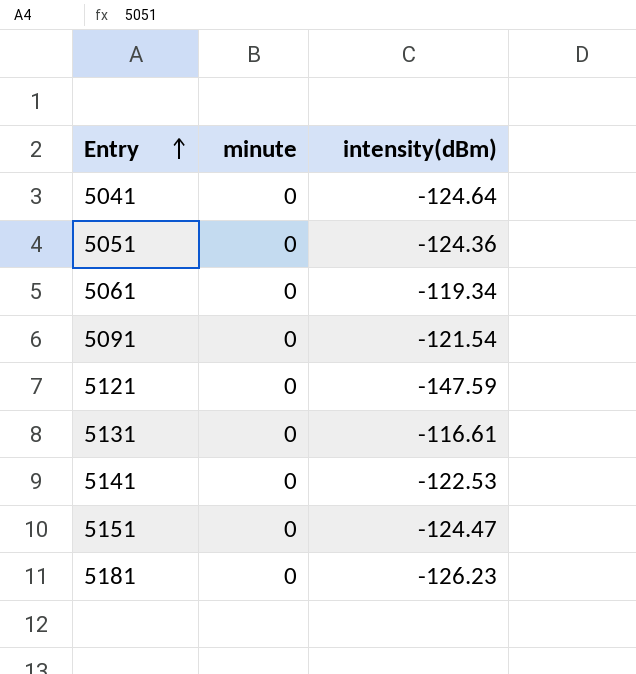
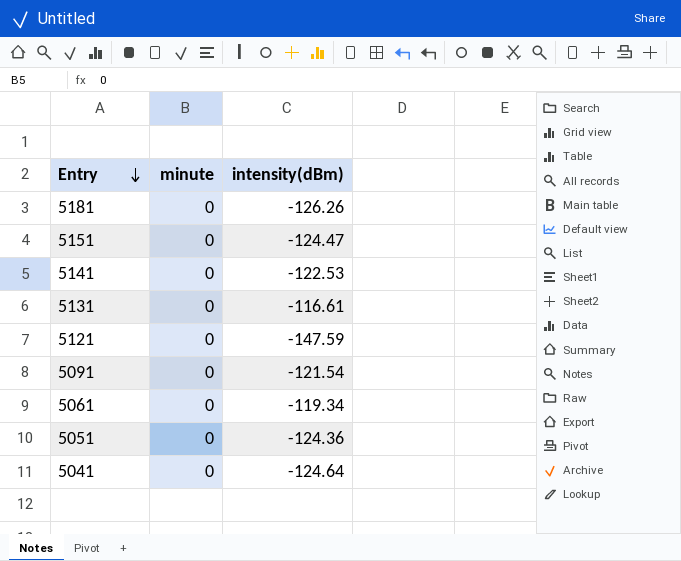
row order: Entry ascending -> Entry descending
5181 | intensity(dBm): -126.23 -> -126.26

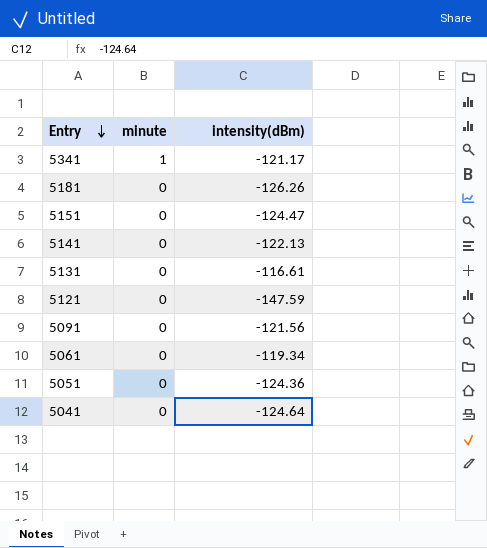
row 5341: none -> 1 | -121.17
5141 | intensity(dBm): -122.53 -> -122.13
5091 | intensity(dBm): -121.54 -> -121.56

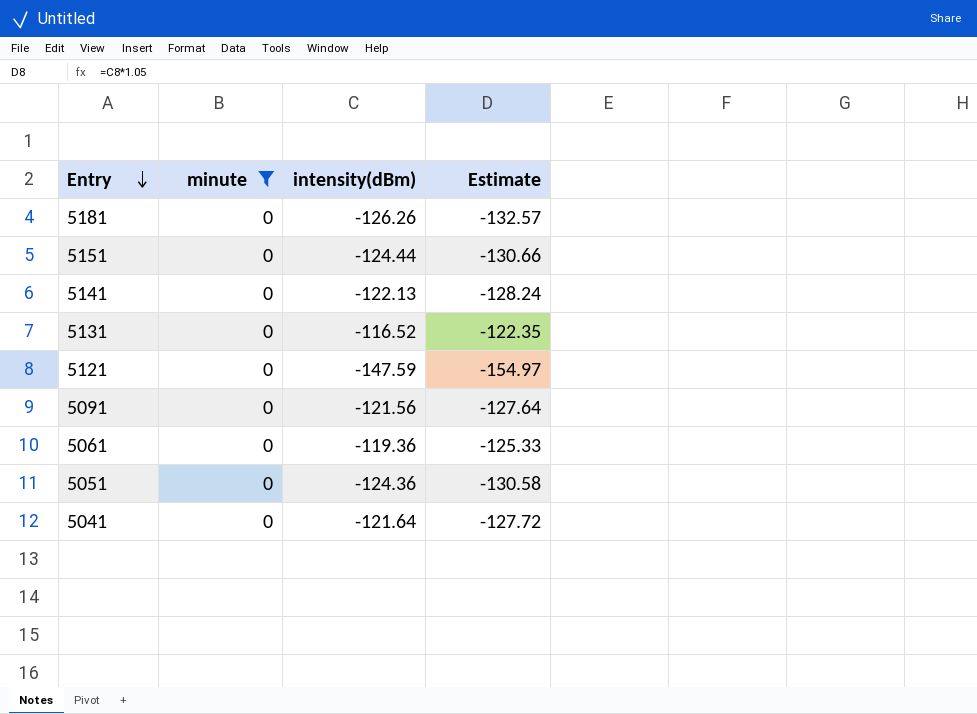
filter: none -> minute = 0
column Estimate | formula: none -> [intensity(dBm)] * 1.05
5151 | intensity(dBm): -124.47 -> -124.44
5131 | intensity(dBm): -116.61 -> -116.52
5061 | intensity(dBm): -119.34 -> -119.36
5041 | intensity(dBm): -124.64 -> -121.64

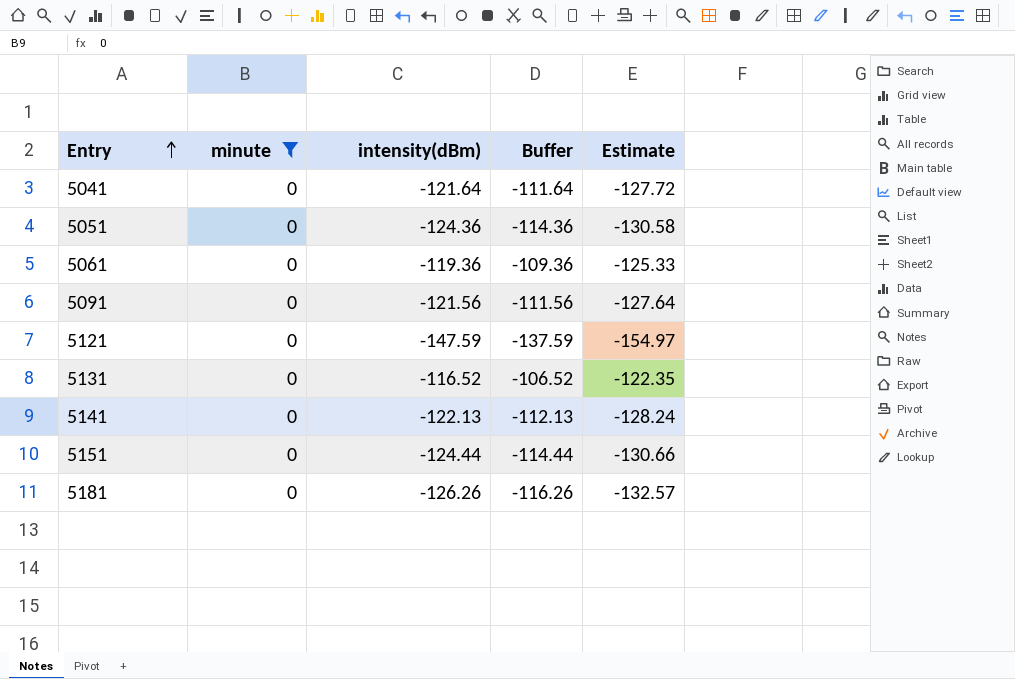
row order: Entry descending -> Entry ascending
column Buffer | formula: none -> [intensity(dBm)] + 10

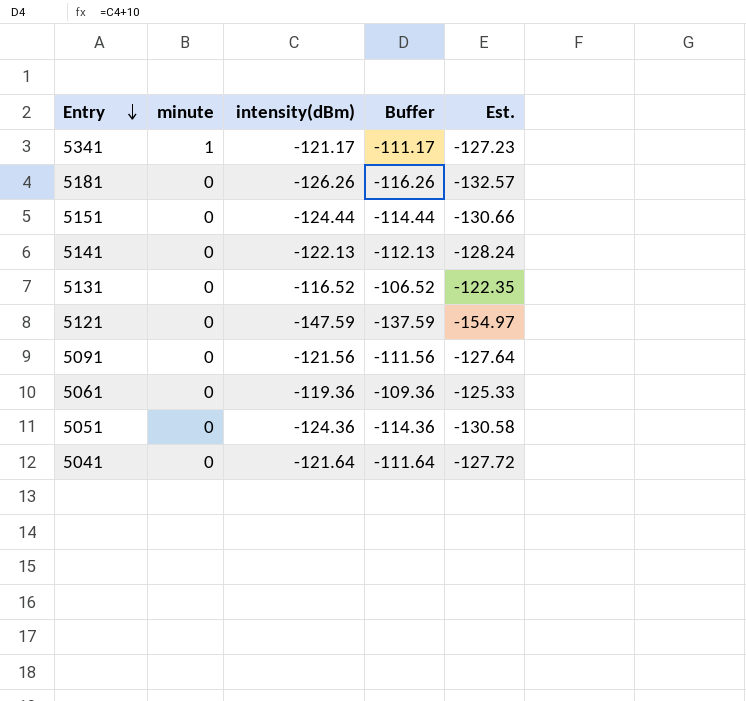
filter: minute = 0 -> none
row order: Entry ascending -> Entry descending
column name: Estimate -> Est.

